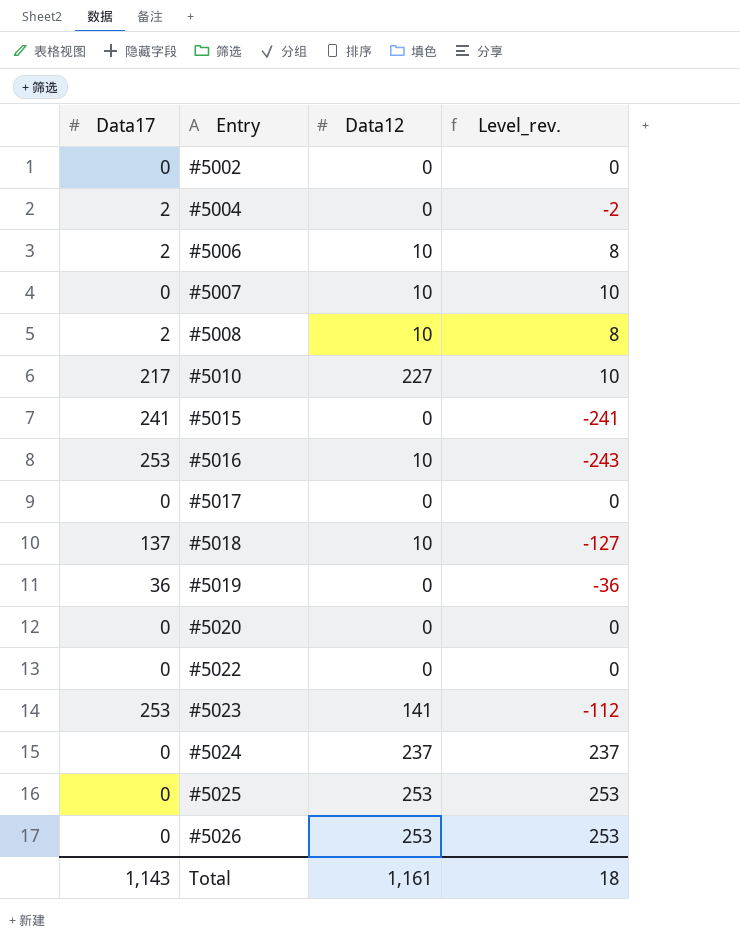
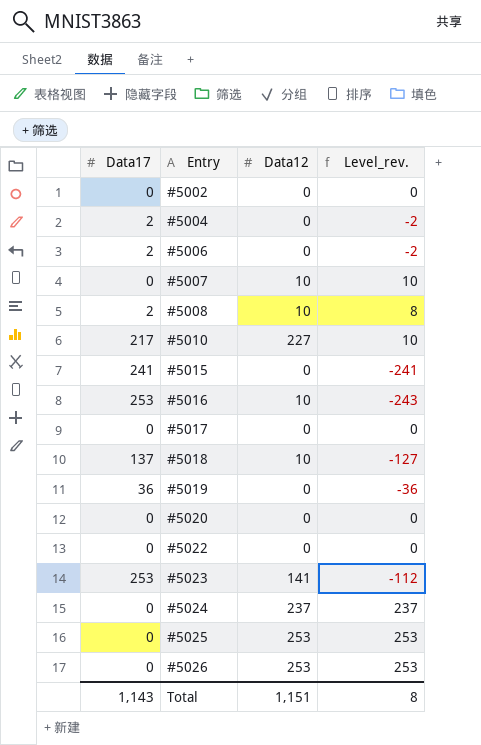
#5006 | Data12: 10 -> 0
#5006 | Level_rev.: 8 -> -2
Total | Data12: 1,161 -> 1,151
Total | Level_rev.: 18 -> 8

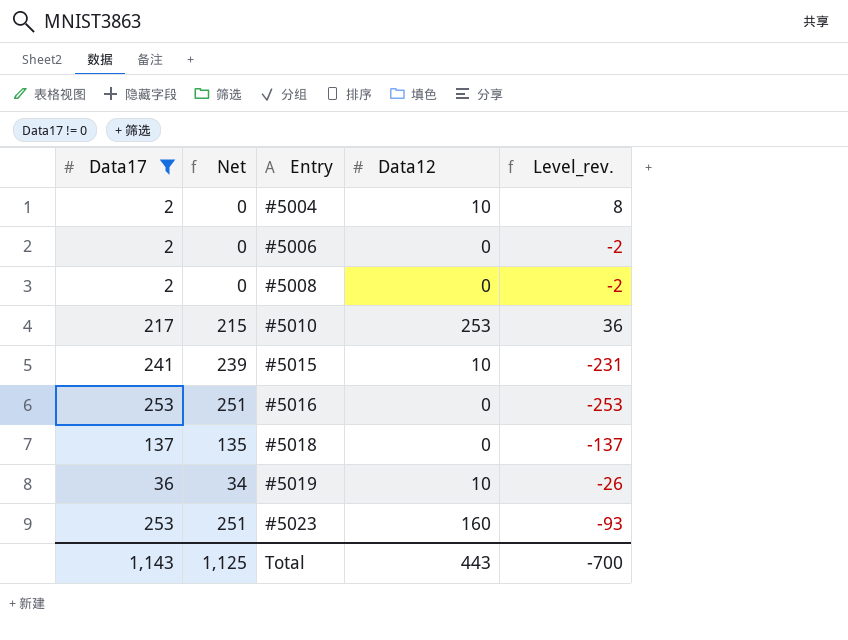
filter: none -> Data17 != 0
column Net | formula: none -> [Data17] - 2
#5004 | Data12: 0 -> 10
#5004 | Level_rev.: -2 -> 8
#5008 | Data12: 10 -> 0
#5008 | Level_rev.: 8 -> -2
#5010 | Data12: 227 -> 253
#5010 | Level_rev.: 10 -> 36
#5015 | Data12: 0 -> 10
#5015 | Level_rev.: -241 -> -231
#5016 | Data12: 10 -> 0
#5016 | Level_rev.: -243 -> -253
#5018 | Data12: 10 -> 0
#5018 | Level_rev.: -127 -> -137
#5019 | Data12: 0 -> 10
#5019 | Level_rev.: -36 -> -26
#5023 | Data12: 141 -> 160
#5023 | Level_rev.: -112 -> -93
Total | Data12: 1,151 -> 443
Total | Level_rev.: 8 -> -700

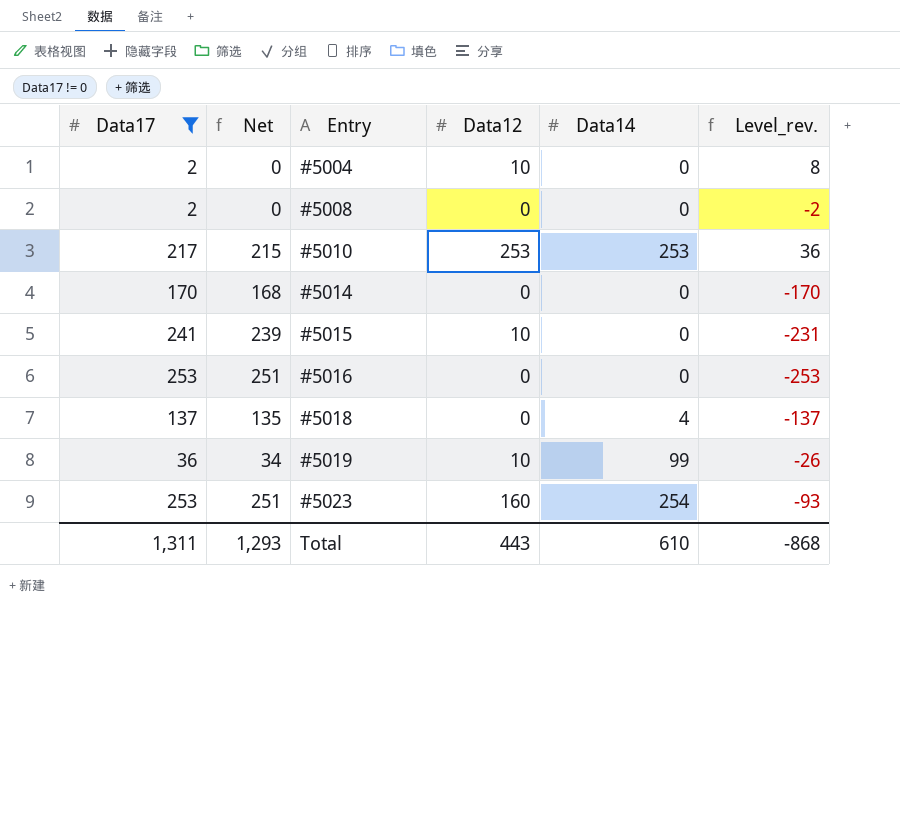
column Data14 | position: none -> 5
row #5006: 2 | 0 | 0 | -2 -> none
row #5014: none -> 170 | 168 | 0 | 0 | -170
Total | Data17: 1,143 -> 1,311
Total | Net: 1,125 -> 1,293
Total | Level_rev.: -700 -> -868

